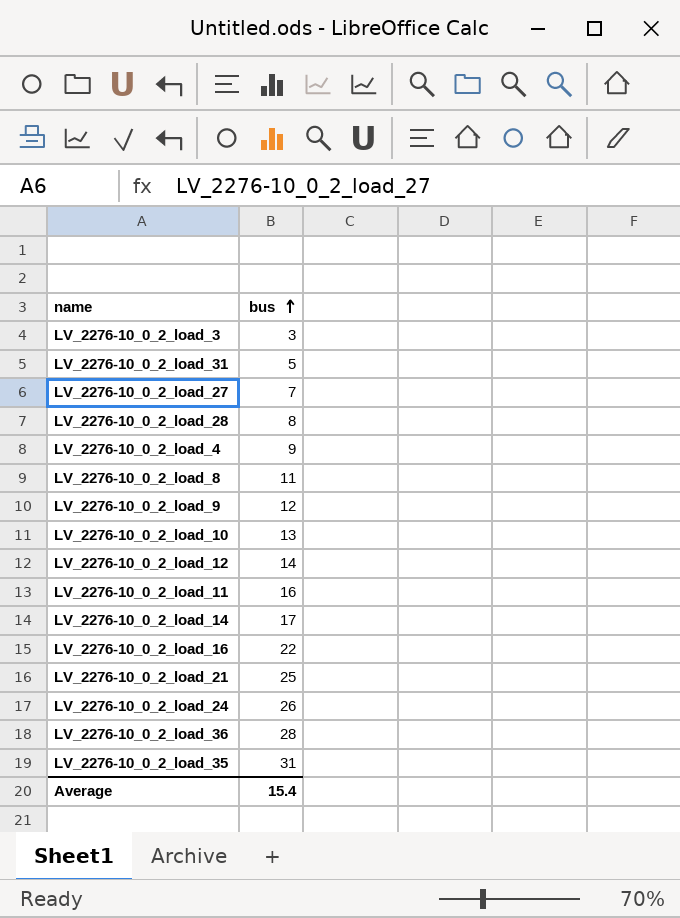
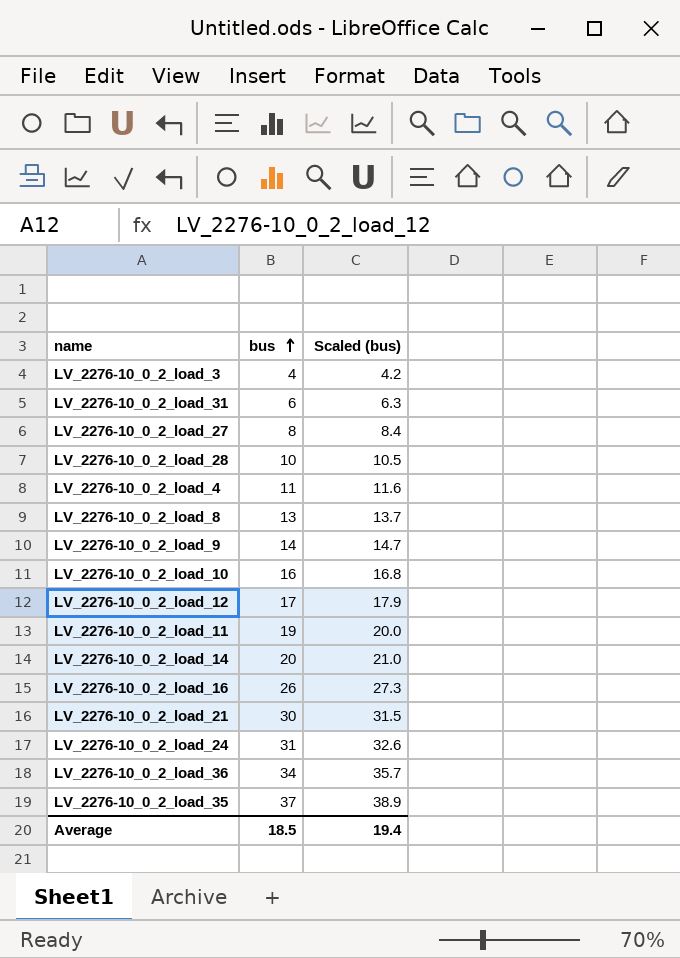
column Scaled (bus) | formula: none -> [bus] * 1.05
LV_2276-10_0_2_load_3 | bus: 3 -> 4
LV_2276-10_0_2_load_31 | bus: 5 -> 6
LV_2276-10_0_2_load_27 | bus: 7 -> 8
LV_2276-10_0_2_load_28 | bus: 8 -> 10
LV_2276-10_0_2_load_4 | bus: 9 -> 11
LV_2276-10_0_2_load_8 | bus: 11 -> 13
LV_2276-10_0_2_load_9 | bus: 12 -> 14
LV_2276-10_0_2_load_10 | bus: 13 -> 16
LV_2276-10_0_2_load_12 | bus: 14 -> 17
LV_2276-10_0_2_load_11 | bus: 16 -> 19
LV_2276-10_0_2_load_14 | bus: 17 -> 20
LV_2276-10_0_2_load_16 | bus: 22 -> 26
LV_2276-10_0_2_load_21 | bus: 25 -> 30
LV_2276-10_0_2_load_24 | bus: 26 -> 31
LV_2276-10_0_2_load_36 | bus: 28 -> 34
LV_2276-10_0_2_load_35 | bus: 31 -> 37
Average | bus: 15.4 -> 18.5

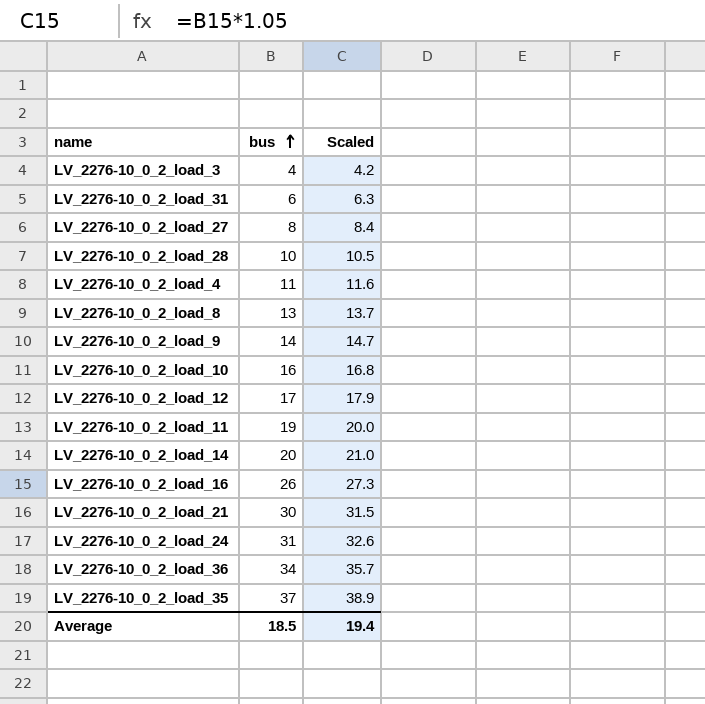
column name: Scaled (bus) -> Scaled

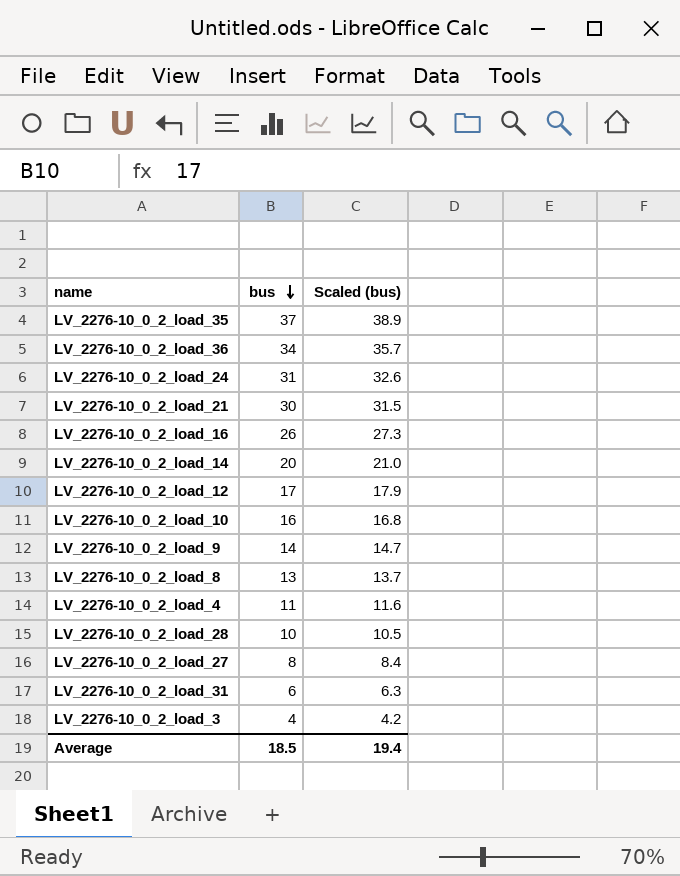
row order: bus ascending -> bus descending
column name: Scaled -> Scaled (bus)
row LV_2276-10_0_2_load_11: 19 | 20.0 -> none

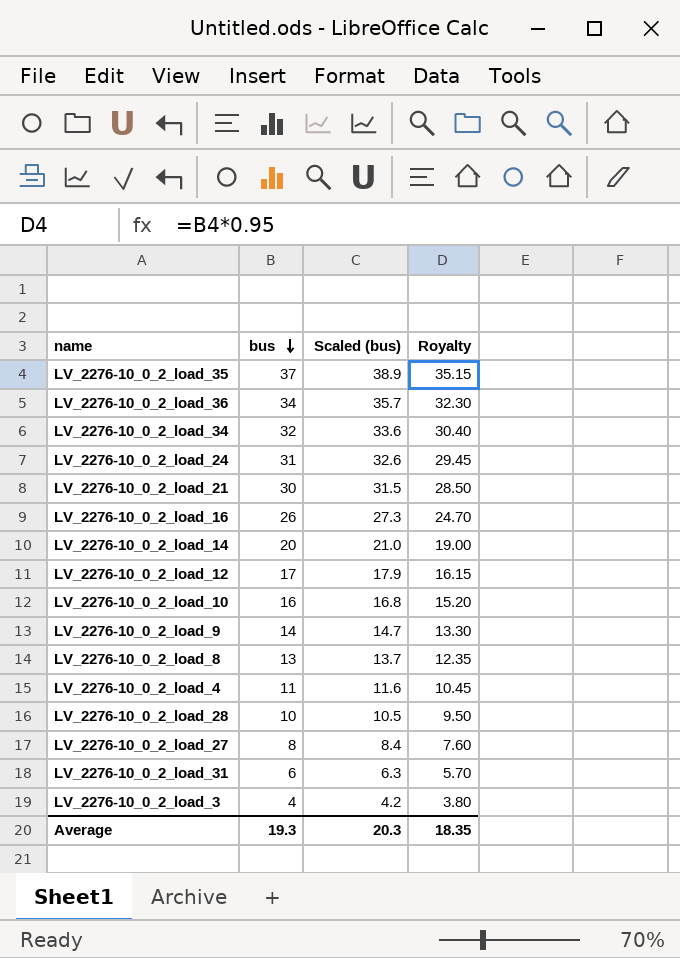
column Royalty | formula: none -> [bus] * 0.95
row LV_2276-10_0_2_load_34: none -> 32 | 33.6 | 30.40
Average | bus: 18.5 -> 19.3
Average | Scaled (bus): 19.4 -> 20.3

